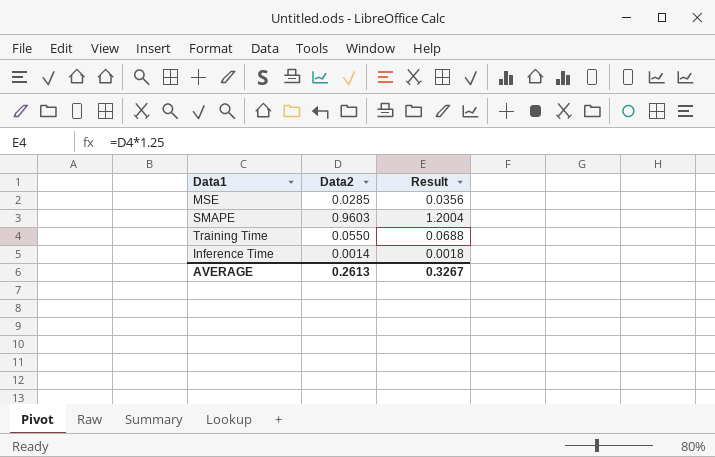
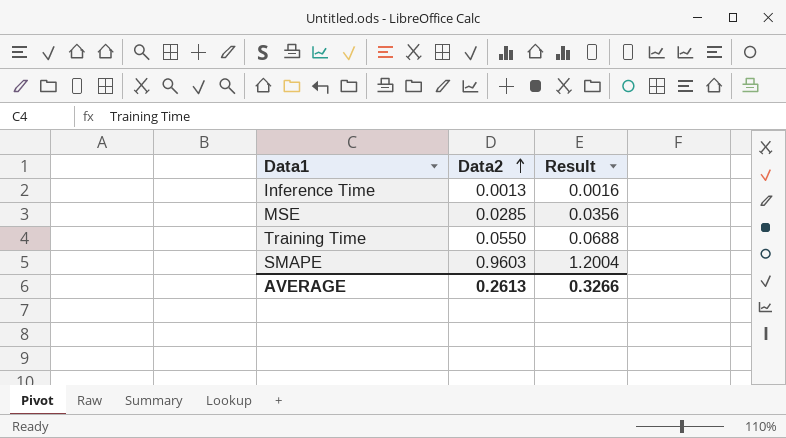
row order: none -> Data2 ascending
Inference Time | Data2: 0.0014 -> 0.0013
Inference Time | Result: 0.0018 -> 0.0016
AVERAGE | Result: 0.3267 -> 0.3266

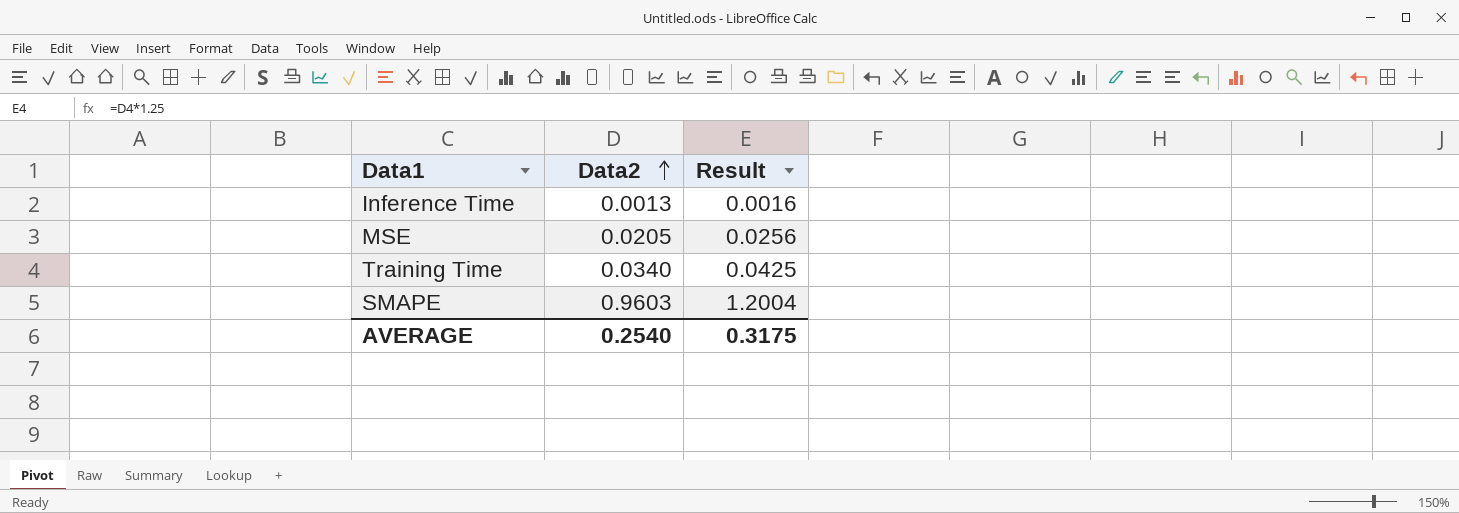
MSE | Data2: 0.0285 -> 0.0205
MSE | Result: 0.0356 -> 0.0256
Training Time | Data2: 0.0550 -> 0.0340
Training Time | Result: 0.0688 -> 0.0425
AVERAGE | Data2: 0.2613 -> 0.2540
AVERAGE | Result: 0.3266 -> 0.3175

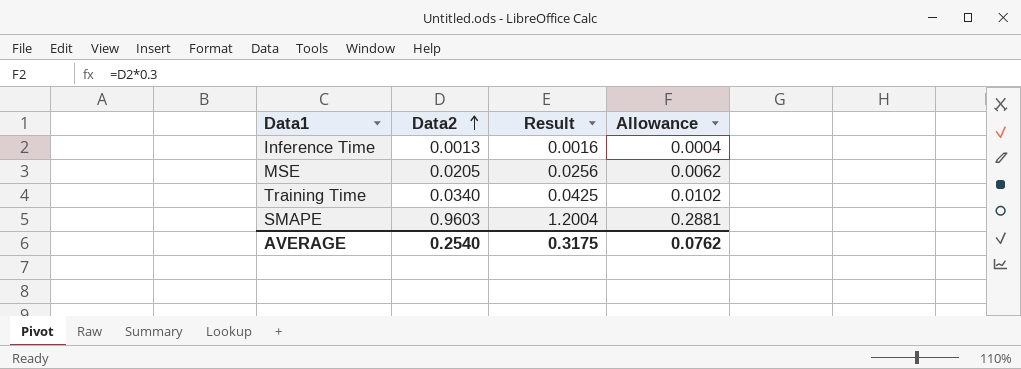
column Allowance | formula: none -> [Data2] * 0.3

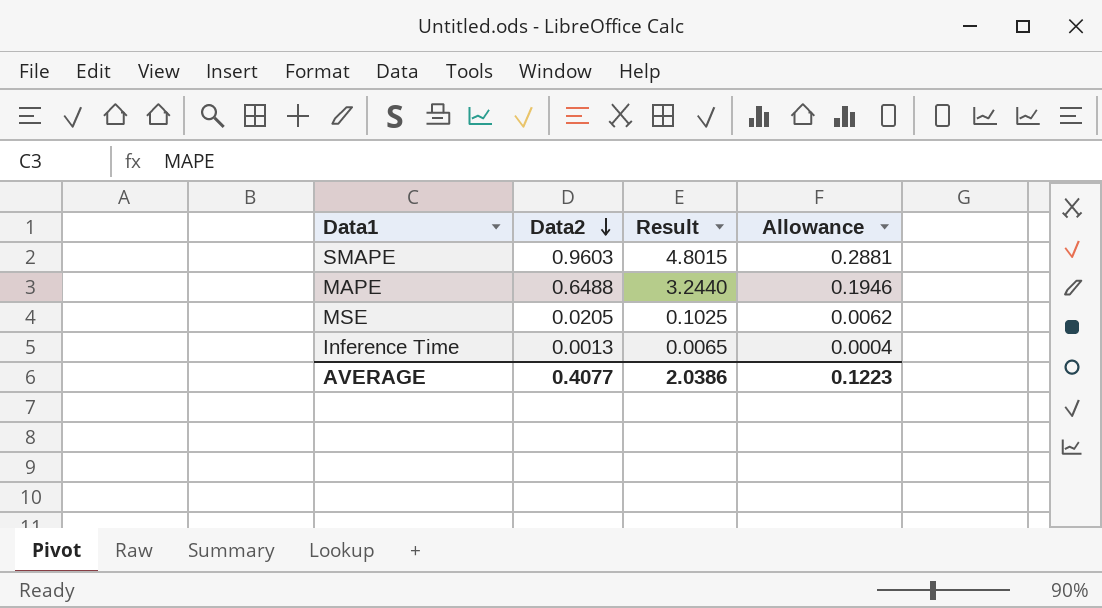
row order: Data2 ascending -> Data2 descending
column Result | formula: [Data2] * 1.25 -> [Data2] * 5
row Training Time: 0.0340 | 0.0425 | 0.0102 -> none
row MAPE: none -> 0.6488 | 3.2440 | 0.1946
AVERAGE | Data2: 0.2540 -> 0.4077
AVERAGE | Result: 0.3175 -> 2.0386
AVERAGE | Allowance: 0.0762 -> 0.1223

